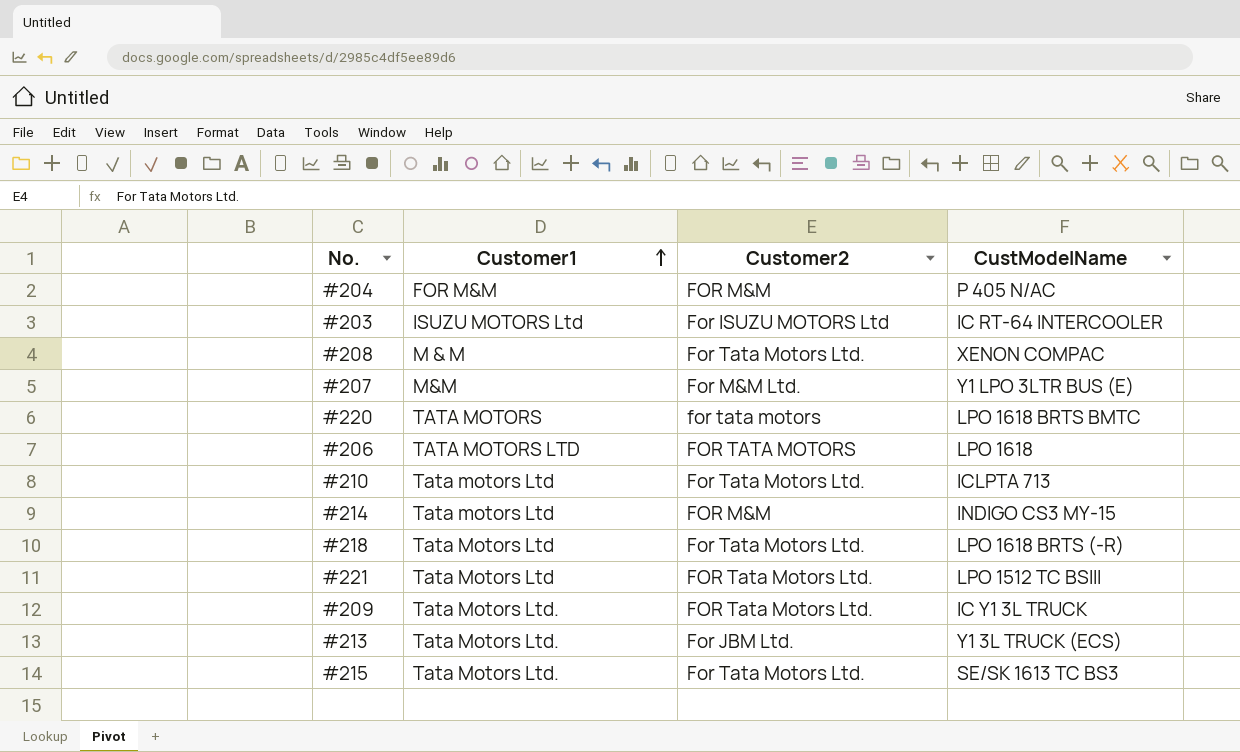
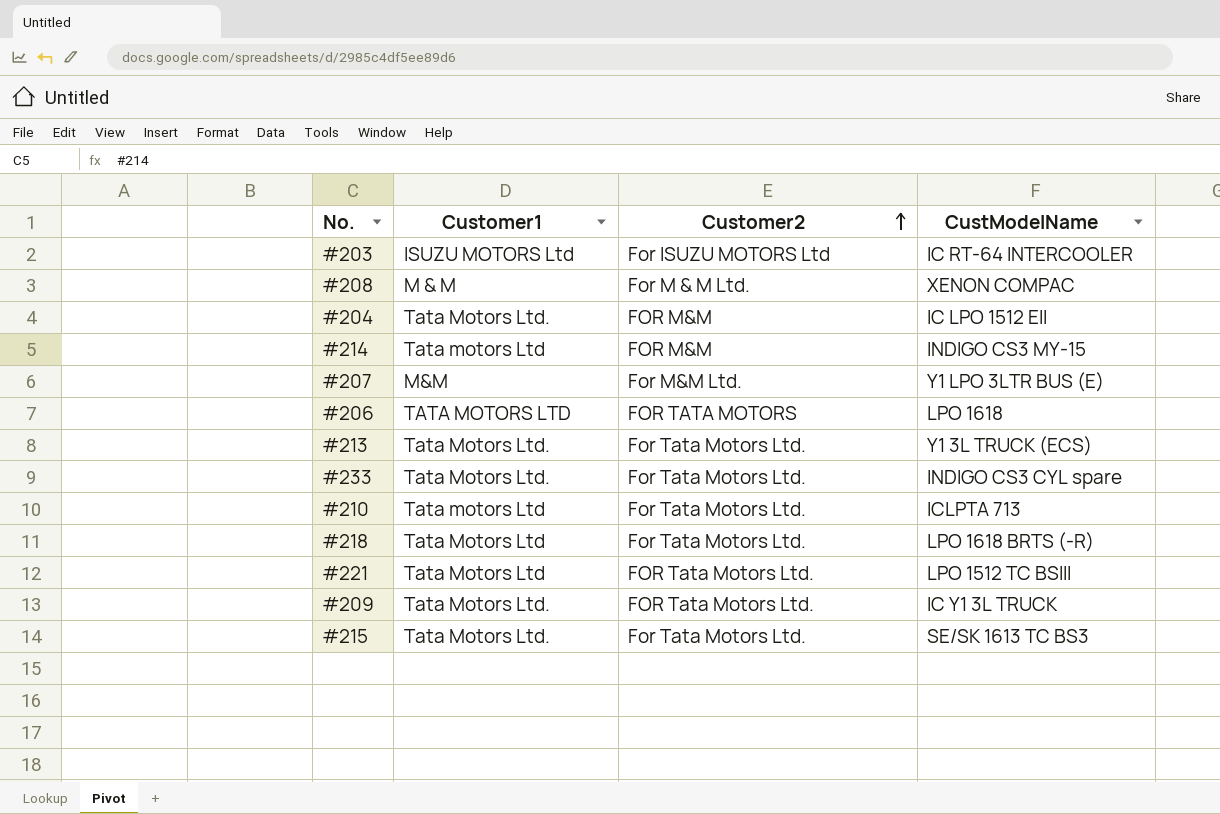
row order: Customer1 ascending -> Customer2 ascending
row #220: TATA MOTORS | for tata motors | LPO 1618 BRTS BMTC -> none
#208 | Customer2: For Tata Motors Ltd. -> For M & M Ltd.
#204 | Customer1: FOR M&M -> Tata Motors Ltd.
#204 | CustModelName: P 405 N/AC -> IC LPO 1512 EII
#213 | Customer2: For JBM Ltd. -> For Tata Motors Ltd.
row #233: none -> Tata Motors Ltd. | For Tata Motors Ltd. | INDIGO CS3 CYL spare

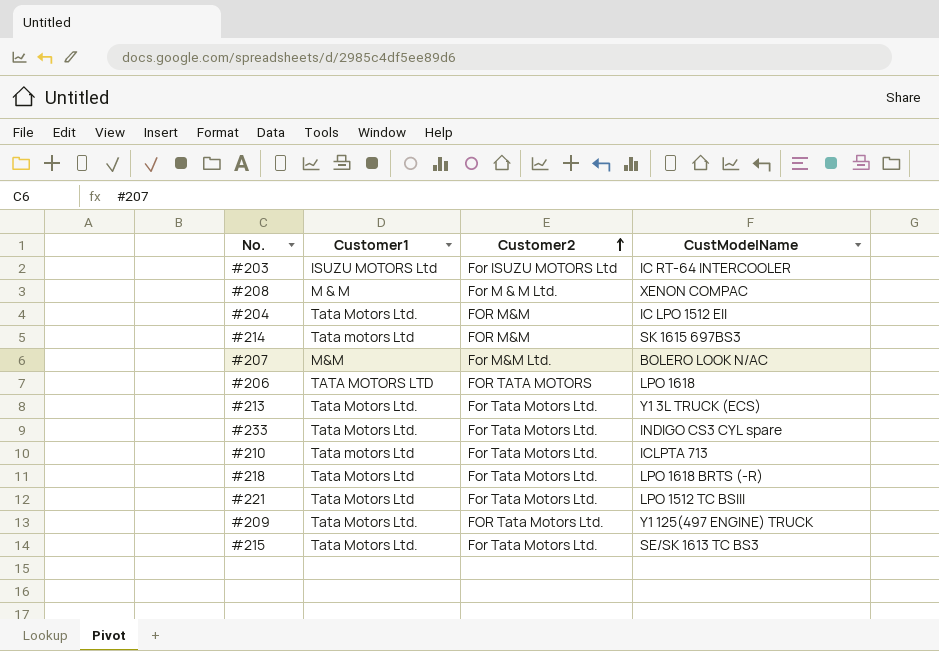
#214 | CustModelName: INDIGO CS3 MY-15 -> SK 1615 697BS3
#207 | CustModelName: Y1 LPO 3LTR BUS (E) -> BOLERO LOOK N/AC
#221 | Customer2: FOR Tata Motors Ltd. -> For Tata Motors Ltd.
#209 | CustModelName: IC Y1 3L TRUCK -> Y1 125(497 ENGINE) TRUCK

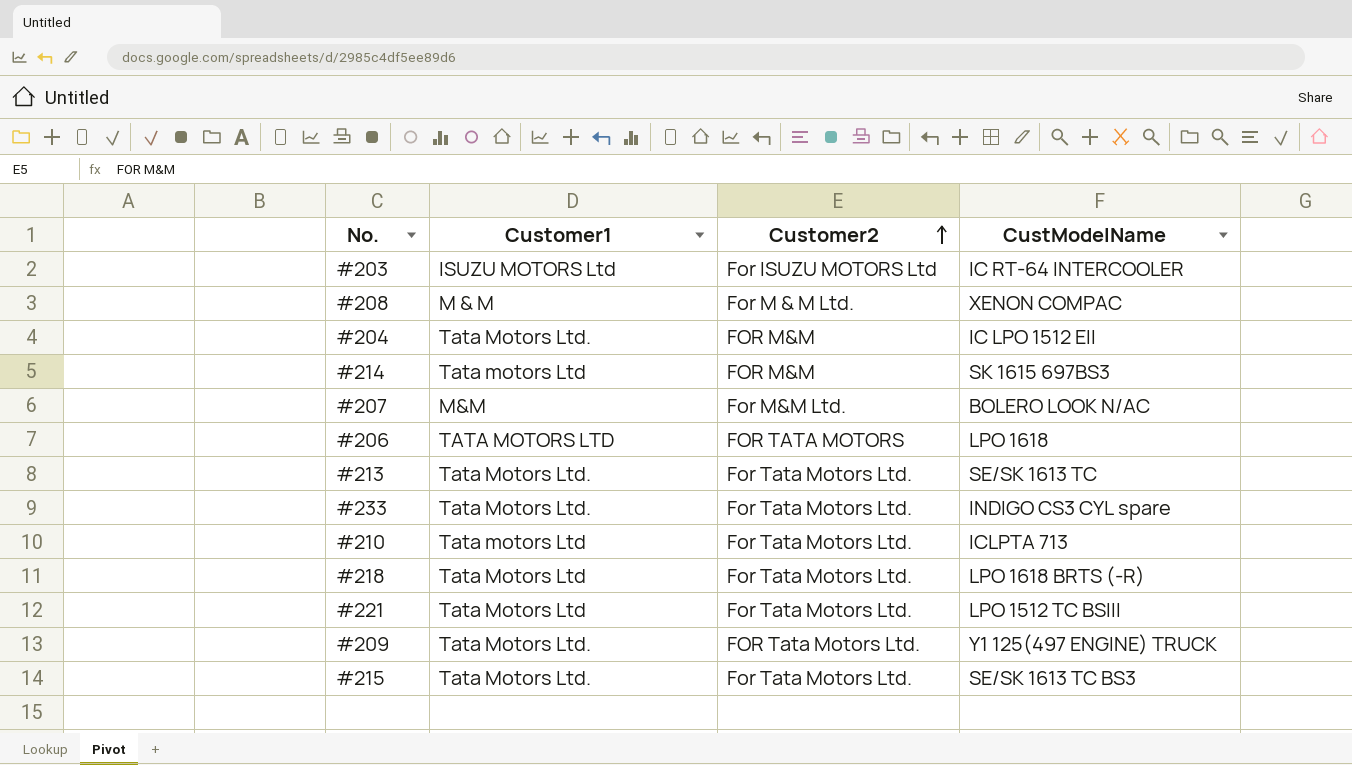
#213 | CustModelName: Y1 3L TRUCK (ECS) -> SE/SK 1613 TC

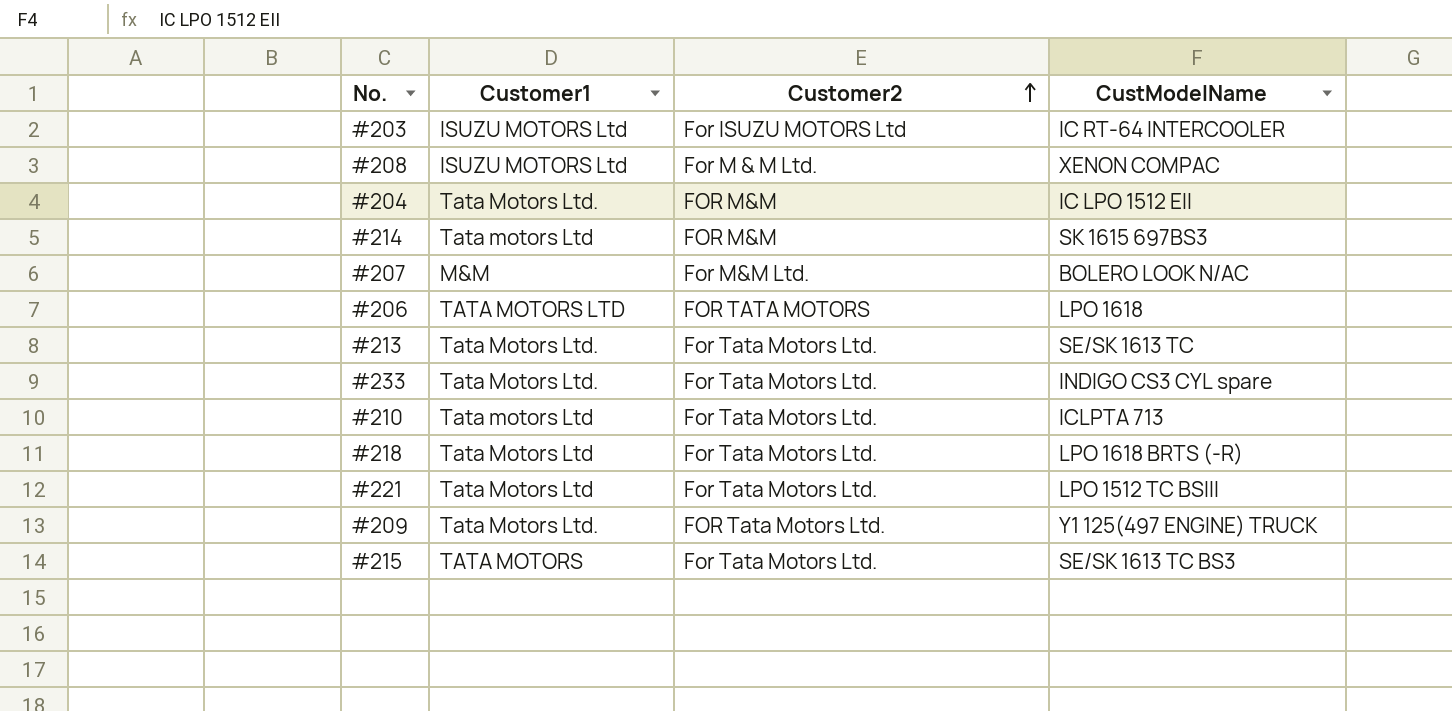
#208 | Customer1: M & M -> ISUZU MOTORS Ltd
#215 | Customer1: Tata Motors Ltd. -> TATA MOTORS

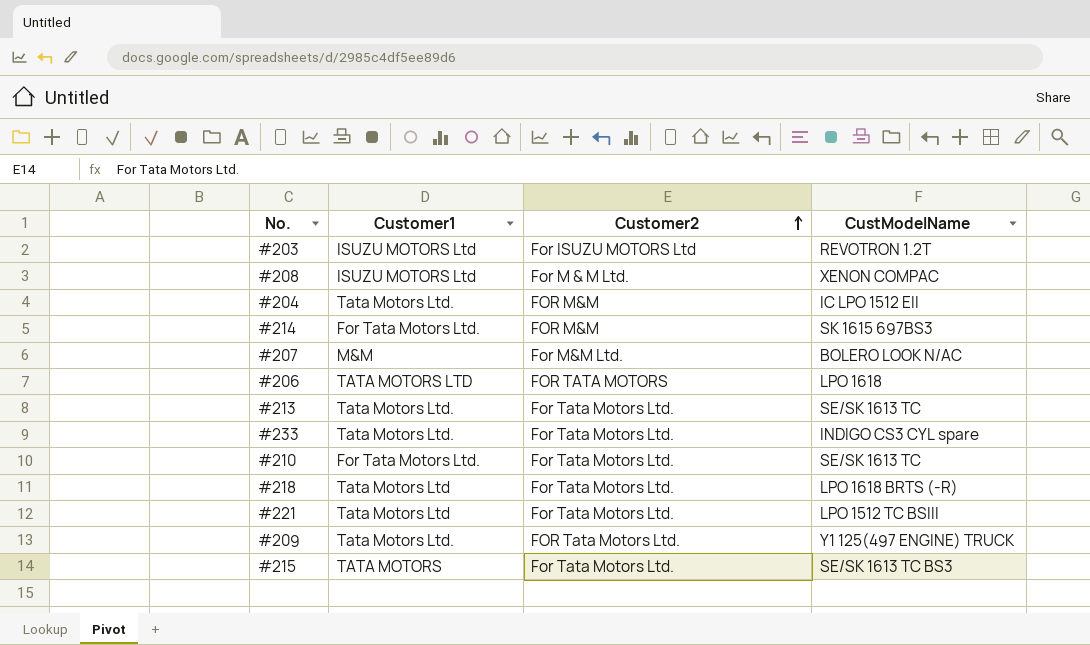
#203 | CustModelName: IC RT-64 INTERCOOLER -> REVOTRON 1.2T
#214 | Customer1: Tata motors Ltd -> For Tata Motors Ltd.
#210 | Customer1: Tata motors Ltd -> For Tata Motors Ltd.
#210 | CustModelName: ICLPTA 713 -> SE/SK 1613 TC

